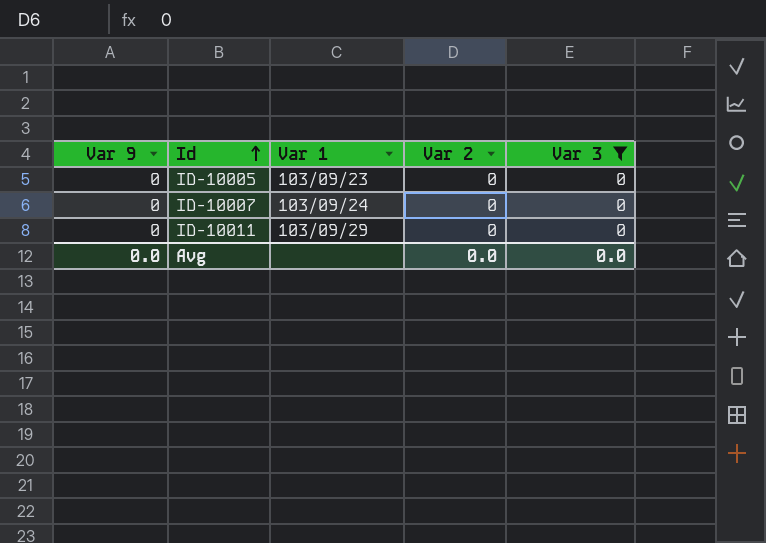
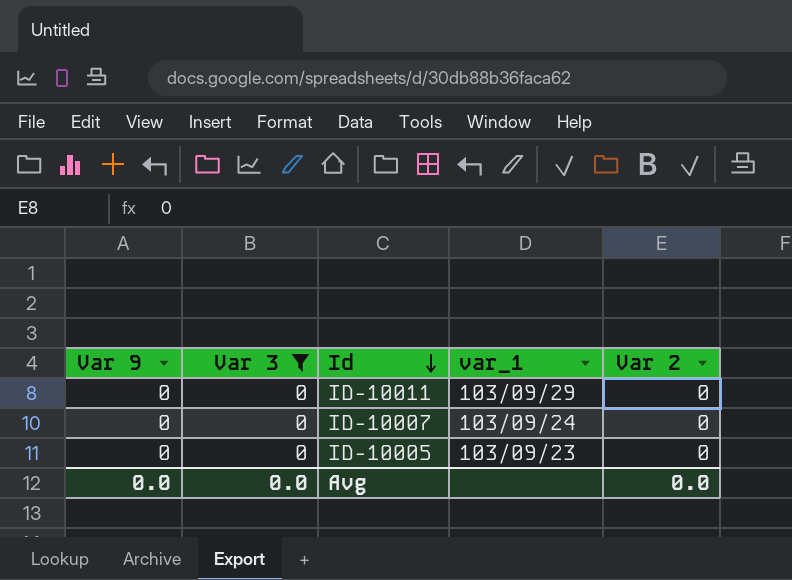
row order: Id ascending -> Id descending
column Var 3 | position: 5 -> 2
column name: Var 1 -> var_1

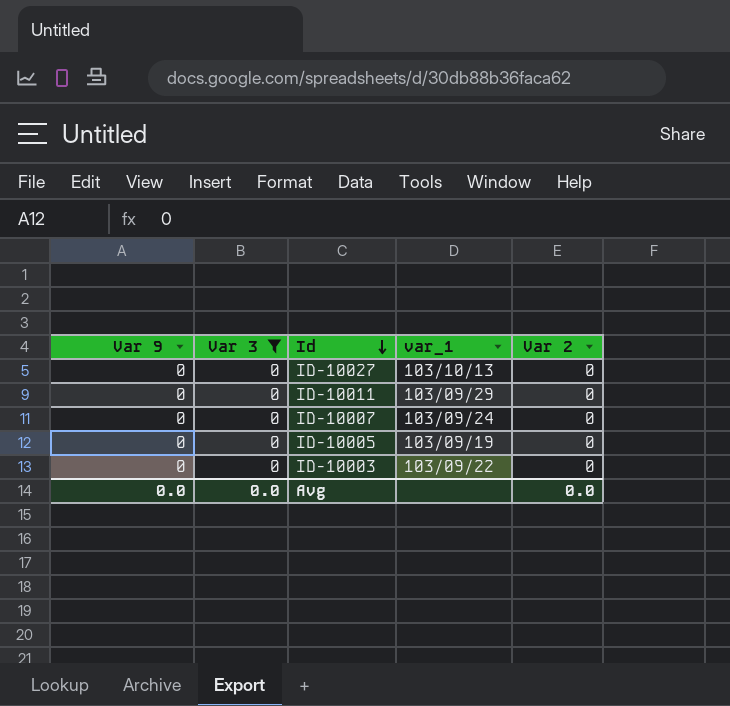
row ID-10027: none -> 0 | 0 | 103/10/13 | 0
ID-10005 | var_1: 103/09/23 -> 103/09/19
row ID-10003: none -> 0 | 0 | 103/09/22 | 0

